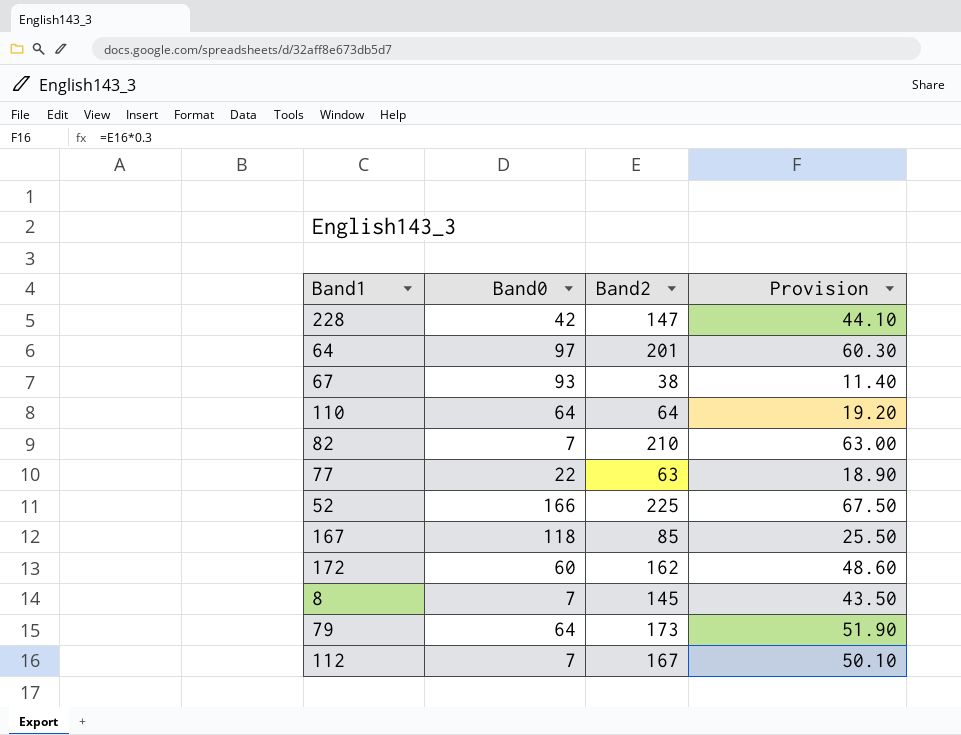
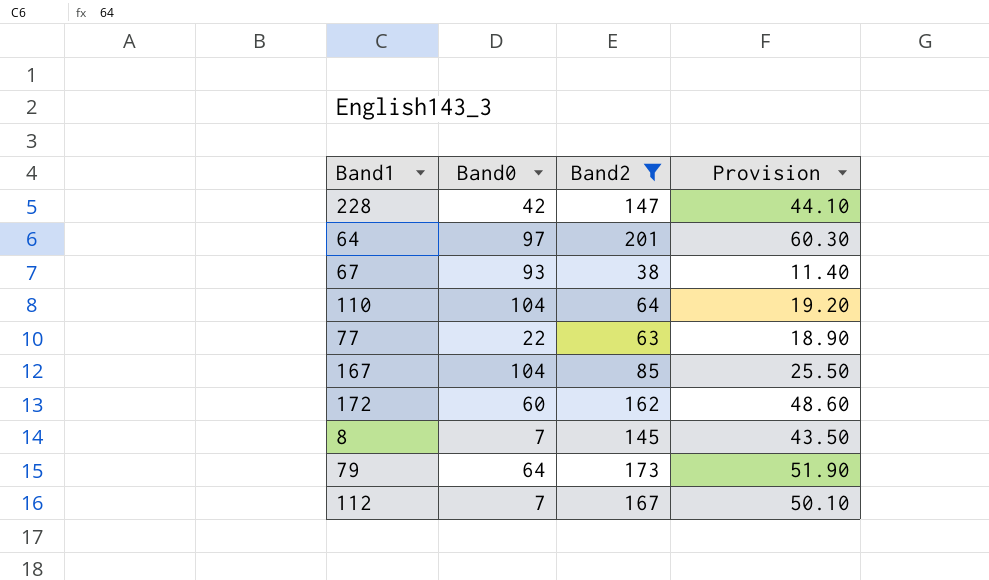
filter: none -> Band2 <= 201
110 | Band0: 64 -> 104
167 | Band0: 118 -> 104

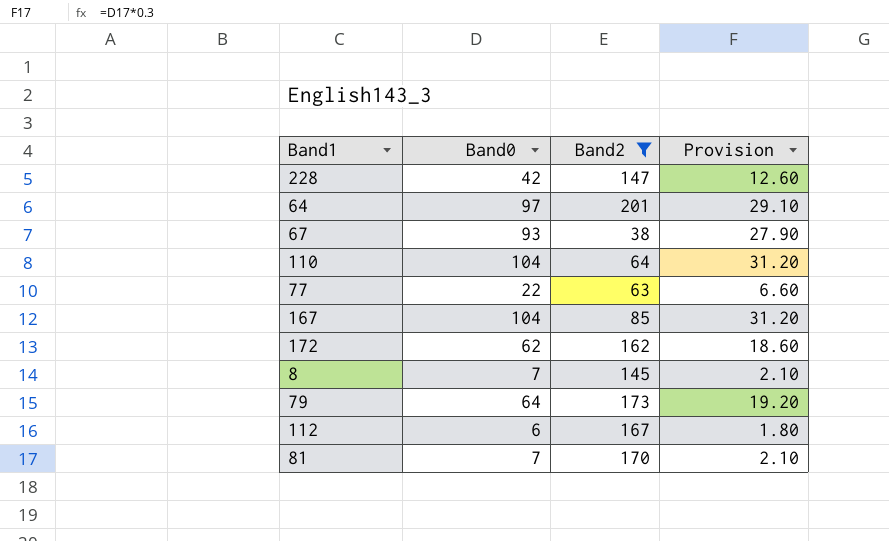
column Provision | formula: [Band2] * 0.3 -> [Band0] * 0.3
172 | Band0: 60 -> 62
112 | Band0: 7 -> 6
row 81: none -> 7 | 170 | 2.10

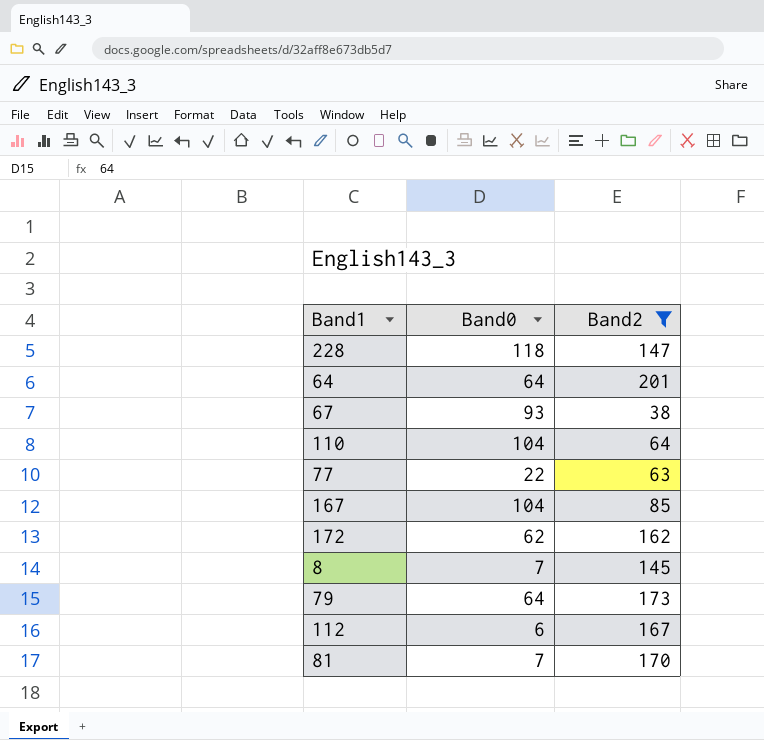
column Provision | formula: [Band0] * 0.3 -> none
228 | Band0: 42 -> 118
64 | Band0: 97 -> 64

